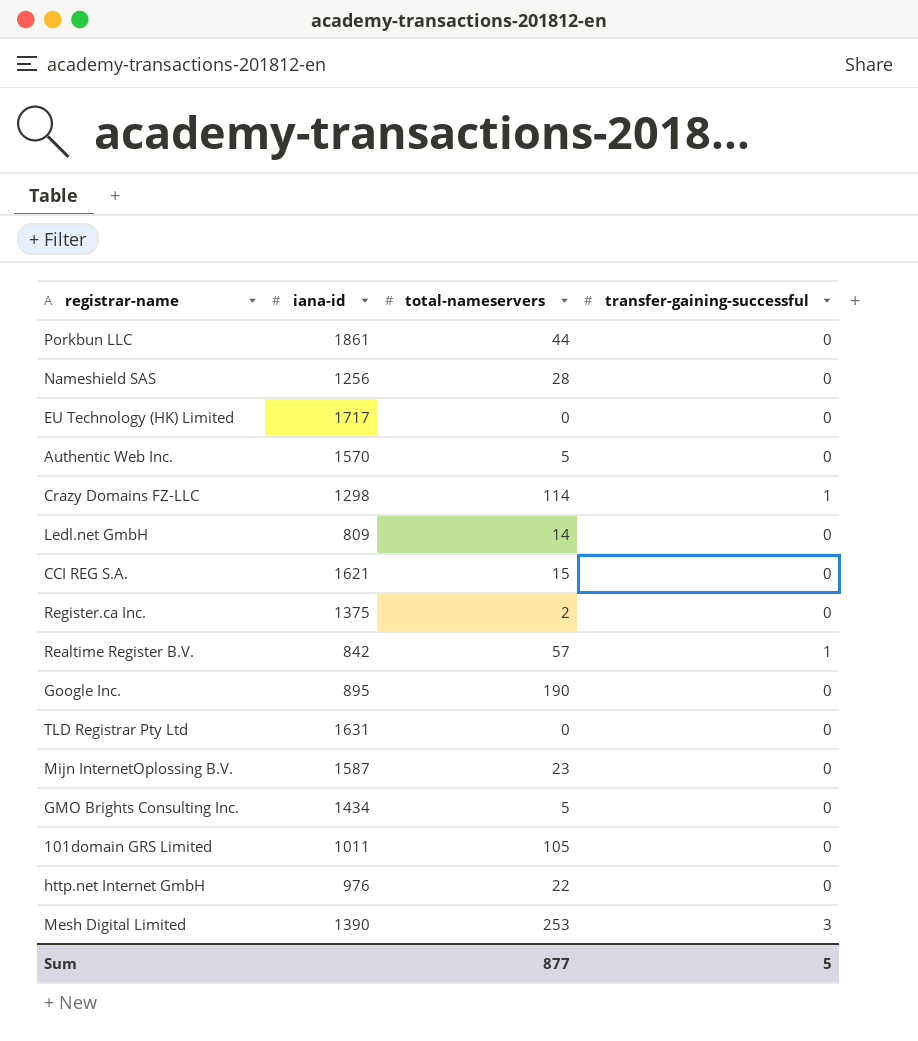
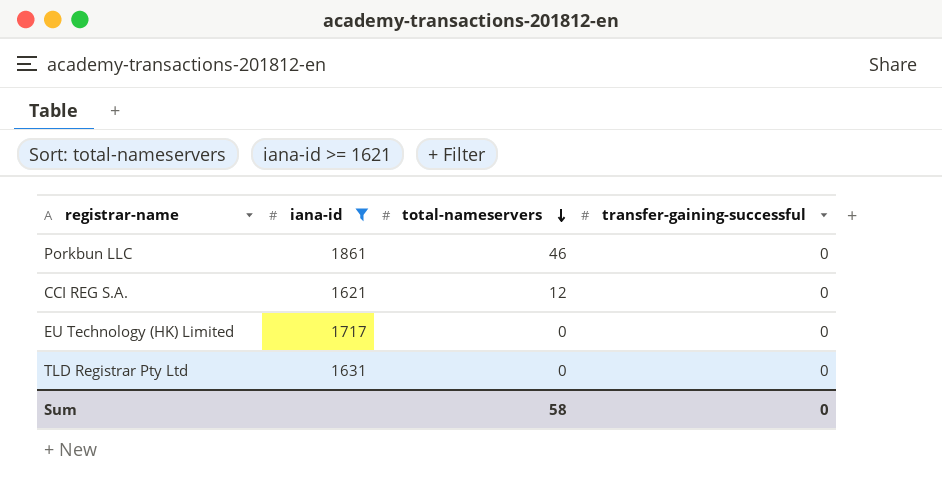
filter: none -> iana-id >= 1621
row order: none -> total-nameservers descending
Porkbun LLC | total-nameservers: 44 -> 46
CCI REG S.A. | total-nameservers: 15 -> 12
Sum | total-nameservers: 877 -> 58
Sum | transfer-gaining-successful: 5 -> 0

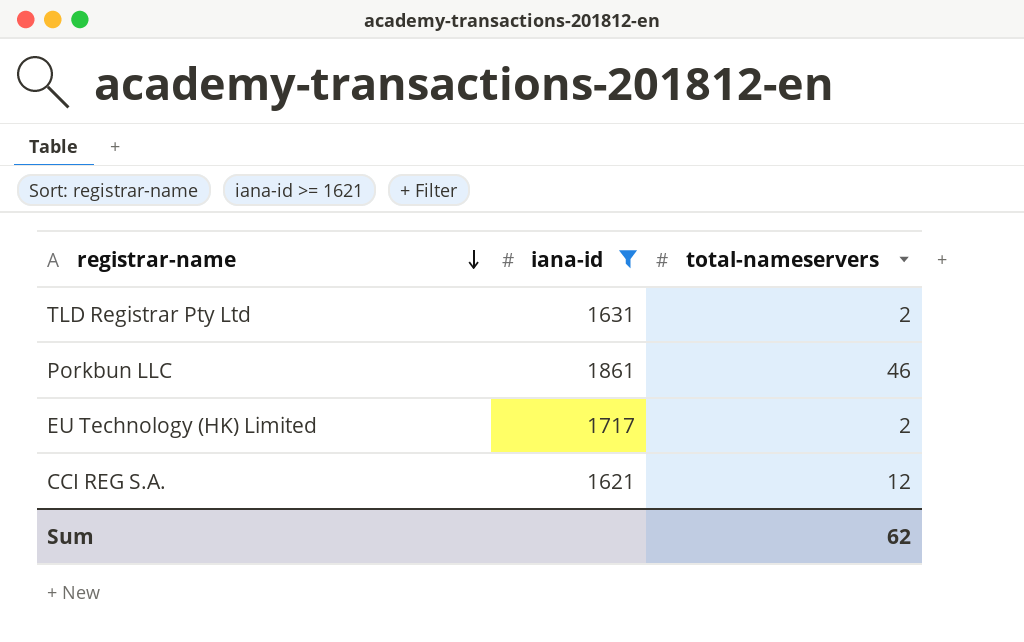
row order: total-nameservers descending -> registrar-name descending
column transfer-gaining-successful | position: 4 -> none
TLD Registrar Pty Ltd | total-nameservers: 0 -> 2
EU Technology (HK) Limited | total-nameservers: 0 -> 2
Sum | total-nameservers: 58 -> 62

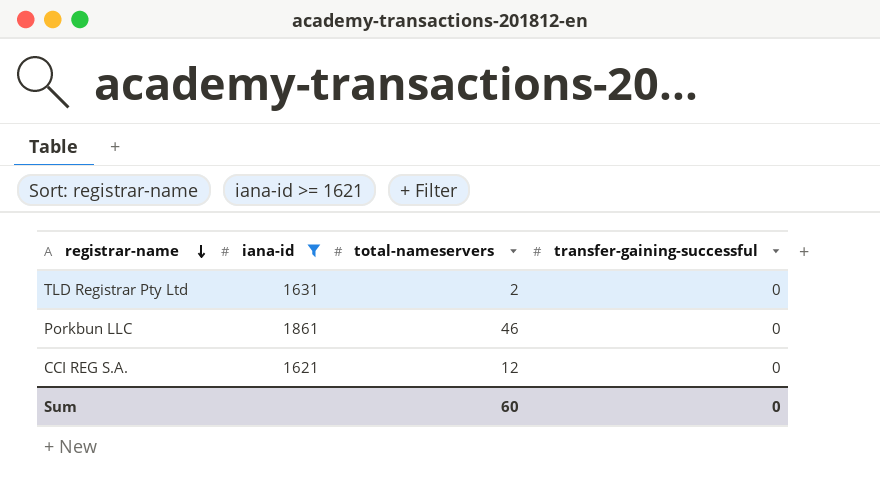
column transfer-gaining-successful | position: none -> 4
row EU Technology (HK) Limited: 1717 | 2 -> none
Sum | total-nameservers: 62 -> 60

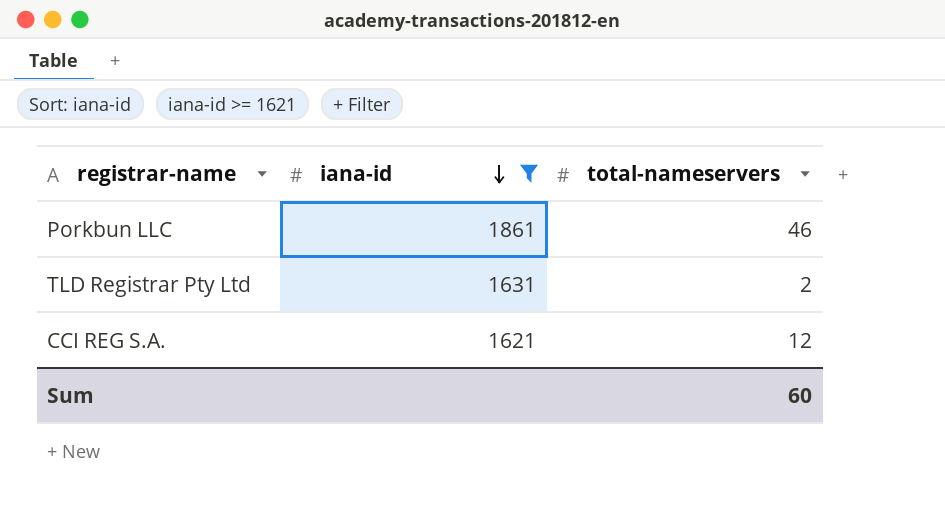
row order: registrar-name descending -> iana-id descending
column transfer-gaining-successful | position: 4 -> none

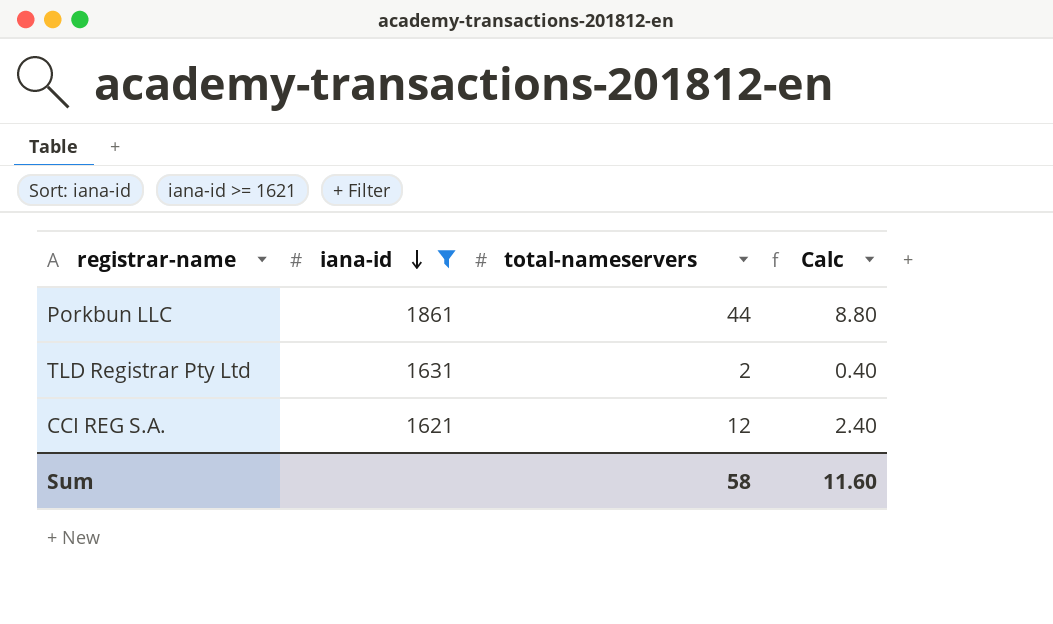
column Calc | formula: none -> [total-nameservers] * 0.2
Porkbun LLC | total-nameservers: 46 -> 44
Sum | total-nameservers: 60 -> 58

